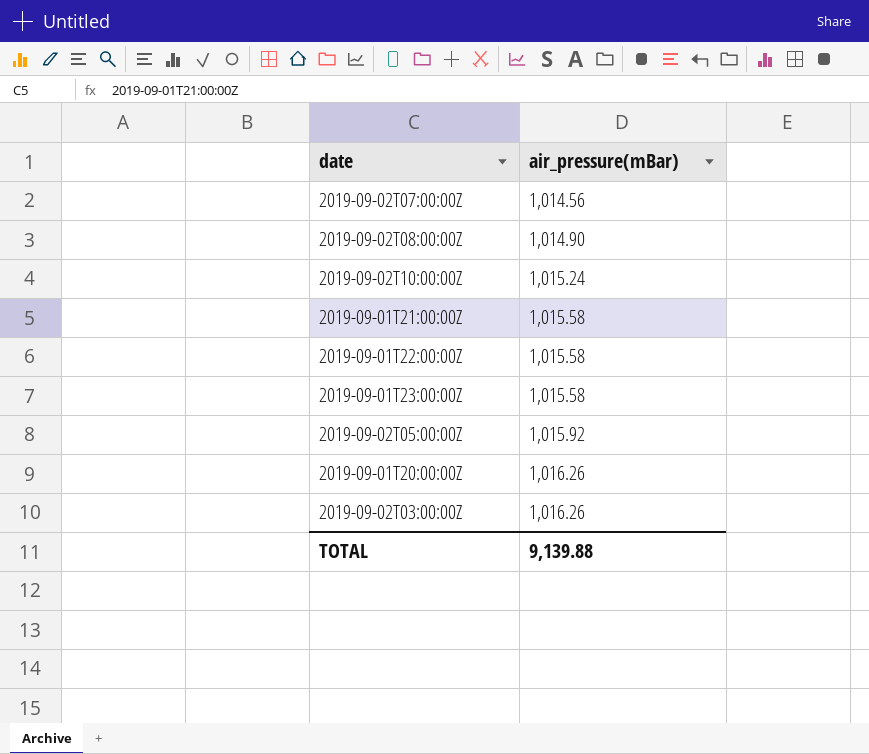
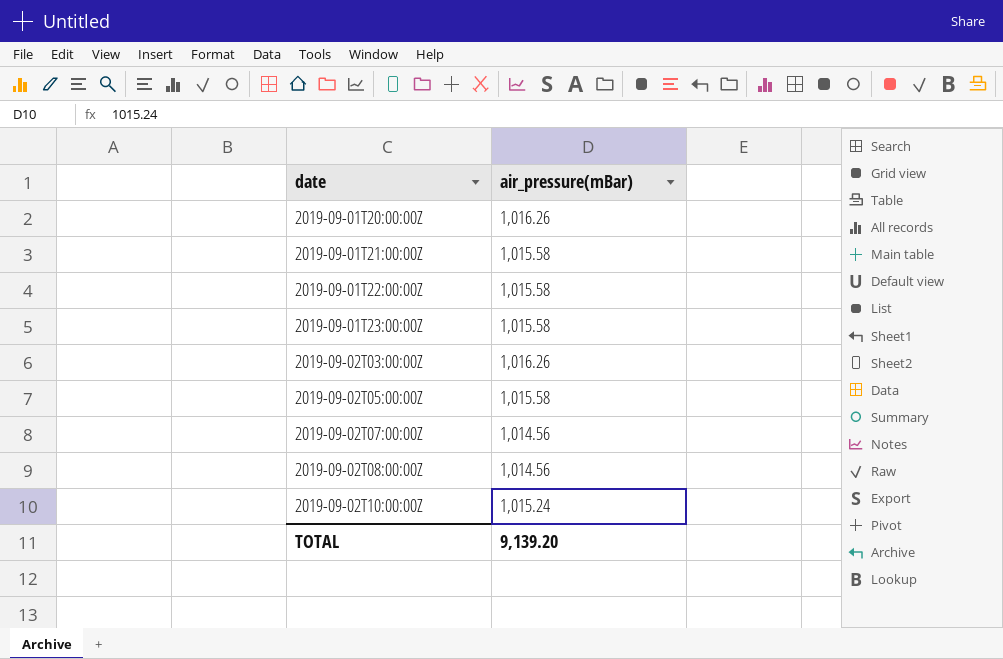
row order: air_pressure(mBar) ascending -> date ascending
2019-09-02T05:00:00Z | air_pressure(mBar): 1,015.92 -> 1,015.58
2019-09-02T08:00:00Z | air_pressure(mBar): 1,014.90 -> 1,014.56
TOTAL | air_pressure(mBar): 9,139.88 -> 9,139.20

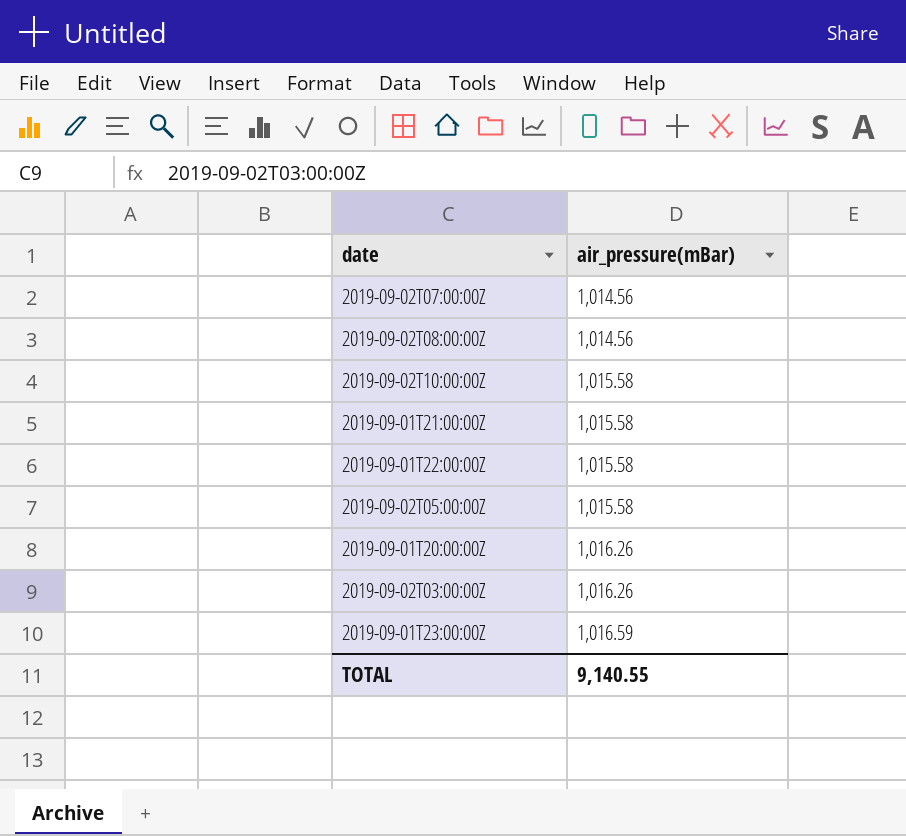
row order: date ascending -> air_pressure(mBar) ascending
2019-09-02T10:00:00Z | air_pressure(mBar): 1,015.24 -> 1,015.58
2019-09-01T23:00:00Z | air_pressure(mBar): 1,015.58 -> 1,016.59
TOTAL | air_pressure(mBar): 9,139.20 -> 9,140.55

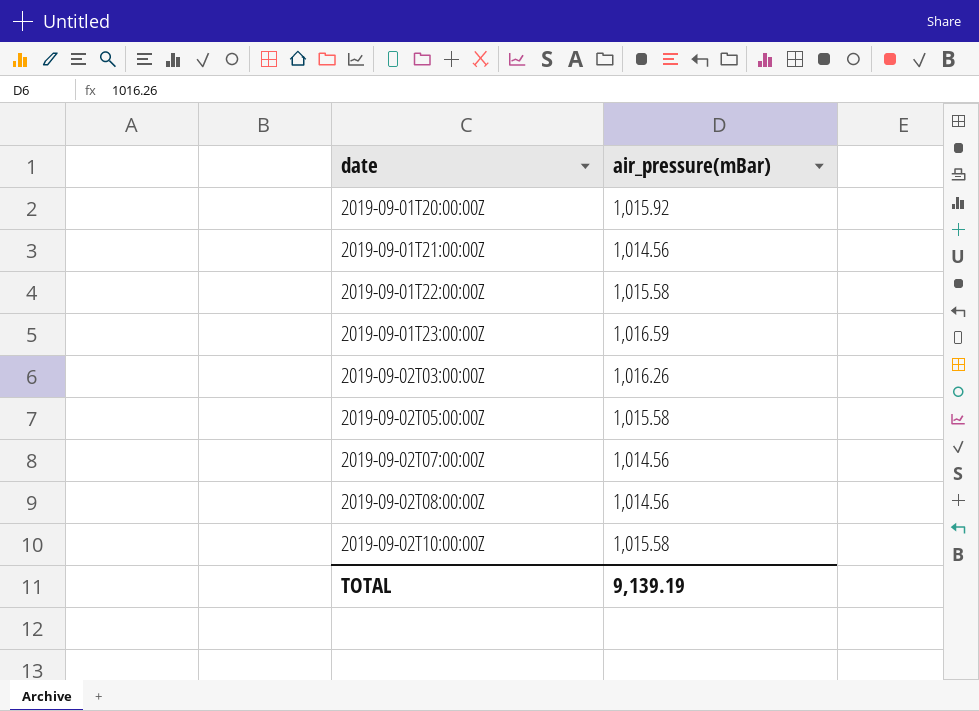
row order: air_pressure(mBar) ascending -> date ascending
2019-09-01T20:00:00Z | air_pressure(mBar): 1,016.26 -> 1,015.92
2019-09-01T21:00:00Z | air_pressure(mBar): 1,015.58 -> 1,014.56
TOTAL | air_pressure(mBar): 9,140.55 -> 9,139.19

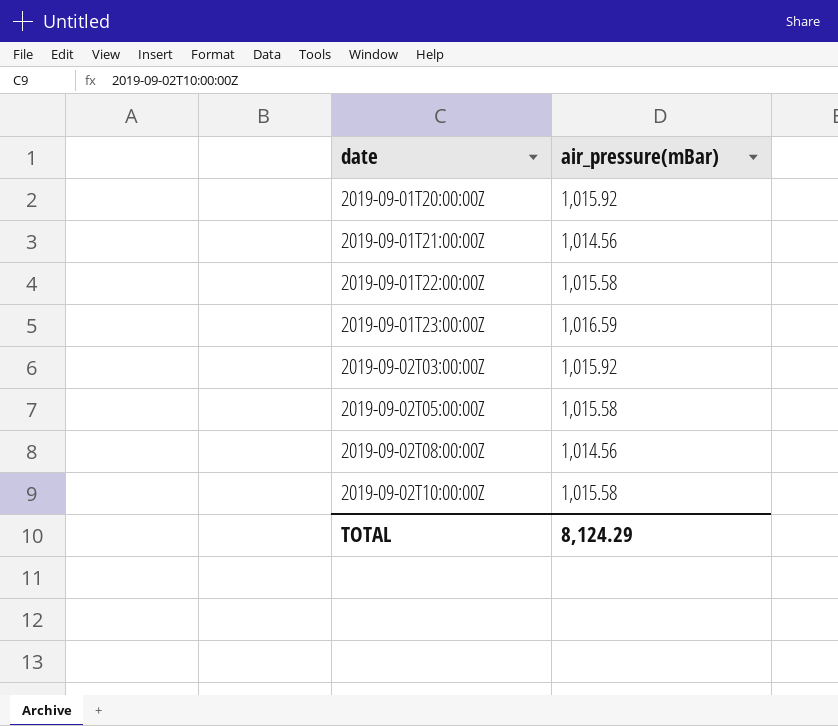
row 2019-09-02T07:00:00Z: 1,014.56 -> none
2019-09-02T03:00:00Z | air_pressure(mBar): 1,016.26 -> 1,015.92
TOTAL | air_pressure(mBar): 9,139.19 -> 8,124.29

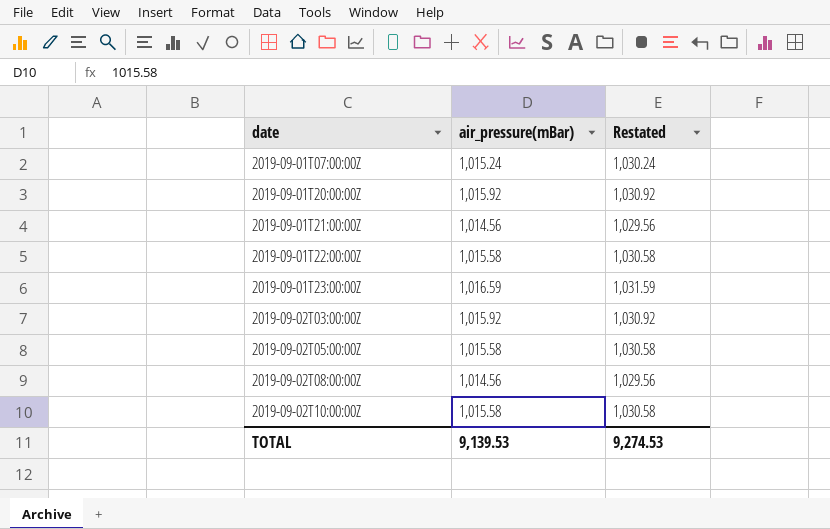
column Restated | formula: none -> [air_pressure(mBar)] + 15
row 2019-09-01T07:00:00Z: none -> 1,015.24 | 1,030.24
TOTAL | air_pressure(mBar): 8,124.29 -> 9,139.53

